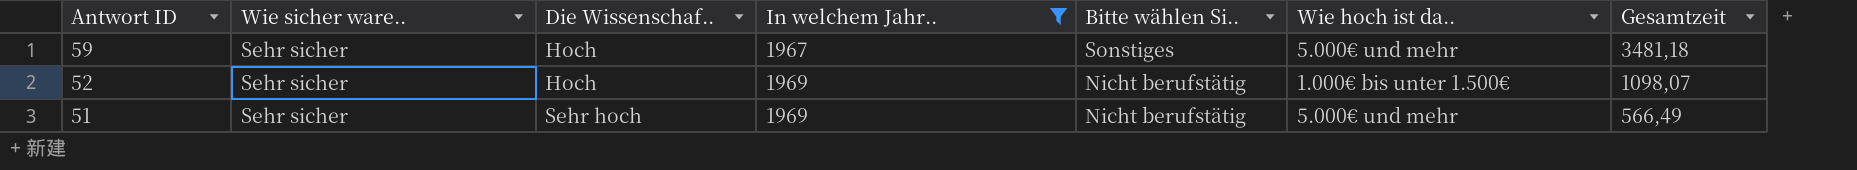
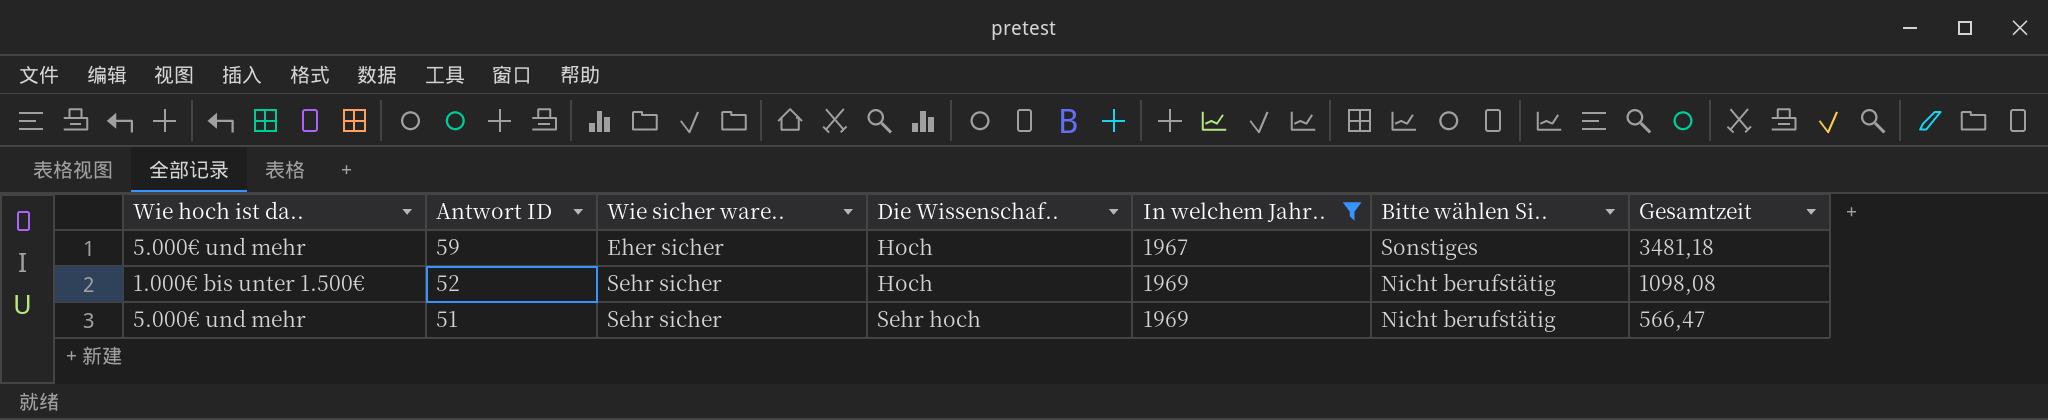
column Wie hoch ist da.. | position: 6 -> 1
59 | Wie sicher ware..: Sehr sicher -> Eher sicher
52 | Gesamtzeit: 1098,07 -> 1098,08
51 | Gesamtzeit: 566,49 -> 566,47

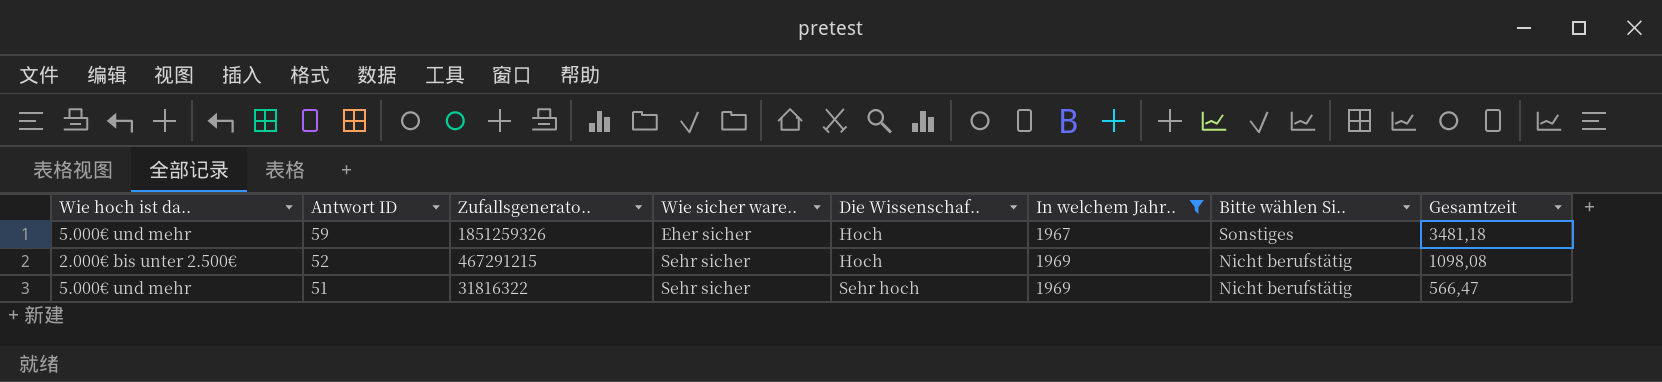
column Zufallsgenerato.. | position: none -> 3
52 | Wie hoch ist da..: 1.000€ bis unter 1.500€ -> 2.000€ bis unter 2.500€

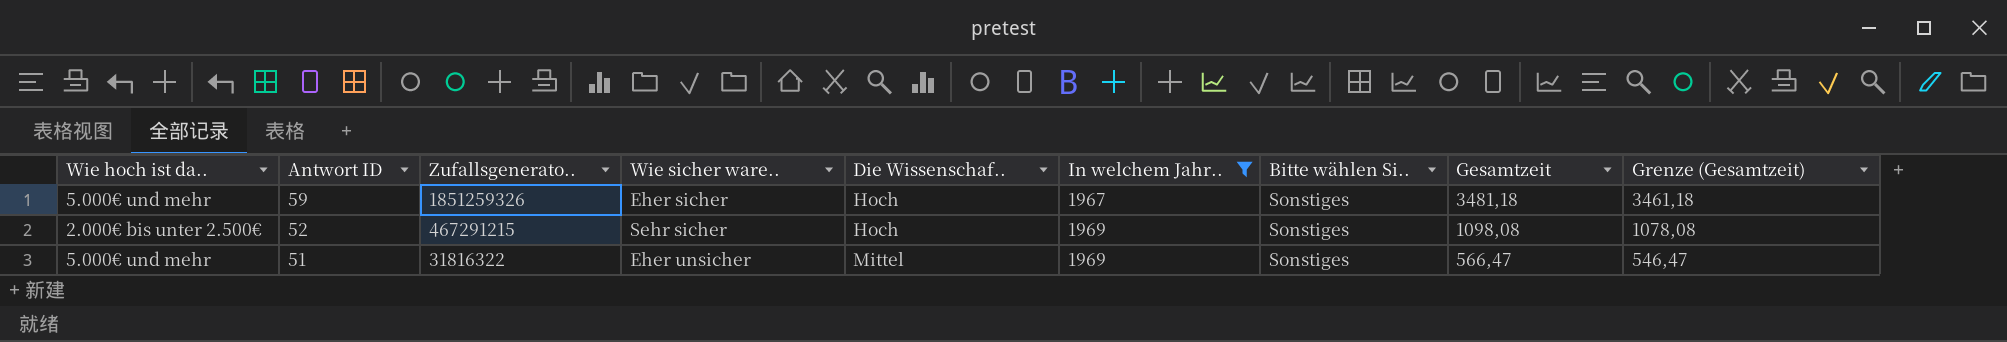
column Grenze (Gesamtzeit) | formula: none -> [Gesamtzeit] - 20
52 | Bitte wählen Si..: Nicht berufstätig -> Sonstiges
51 | Wie sicher ware..: Sehr sicher -> Eher unsicher
51 | Die Wissenschaf..: Sehr hoch -> Mittel
51 | Bitte wählen Si..: Nicht berufstätig -> Sonstiges

